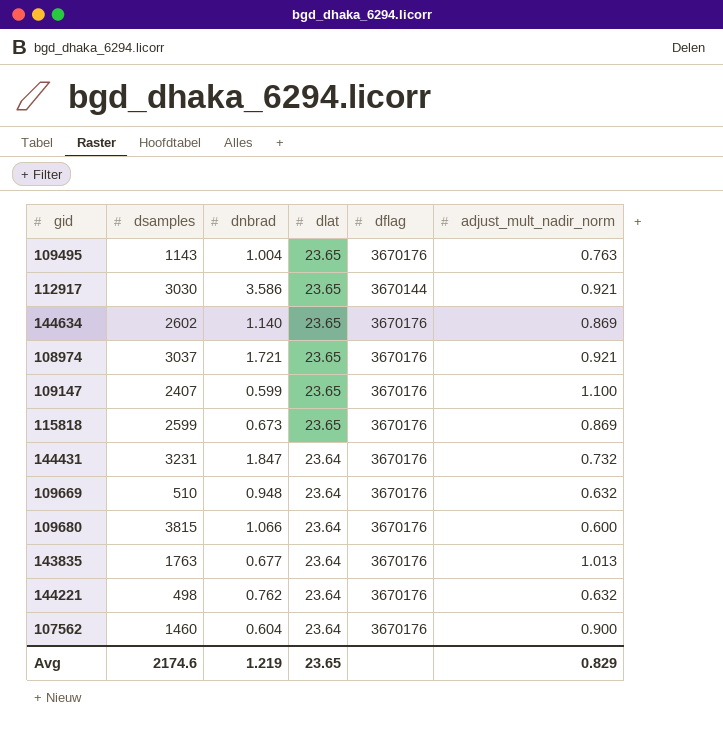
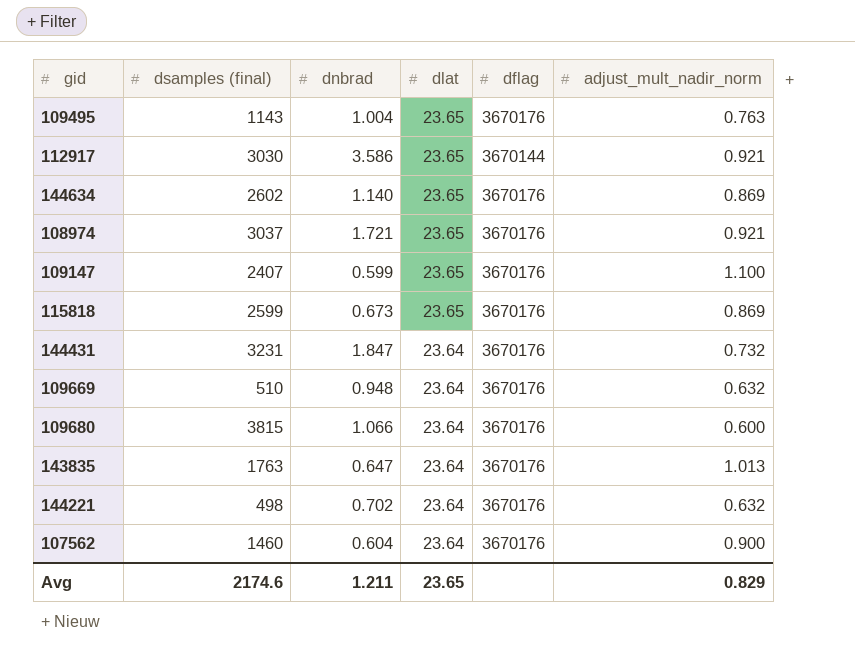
column name: dsamples -> dsamples (final)
143835 | dnbrad: 0.677 -> 0.647
144221 | dnbrad: 0.762 -> 0.702
Avg | dnbrad: 1.219 -> 1.211

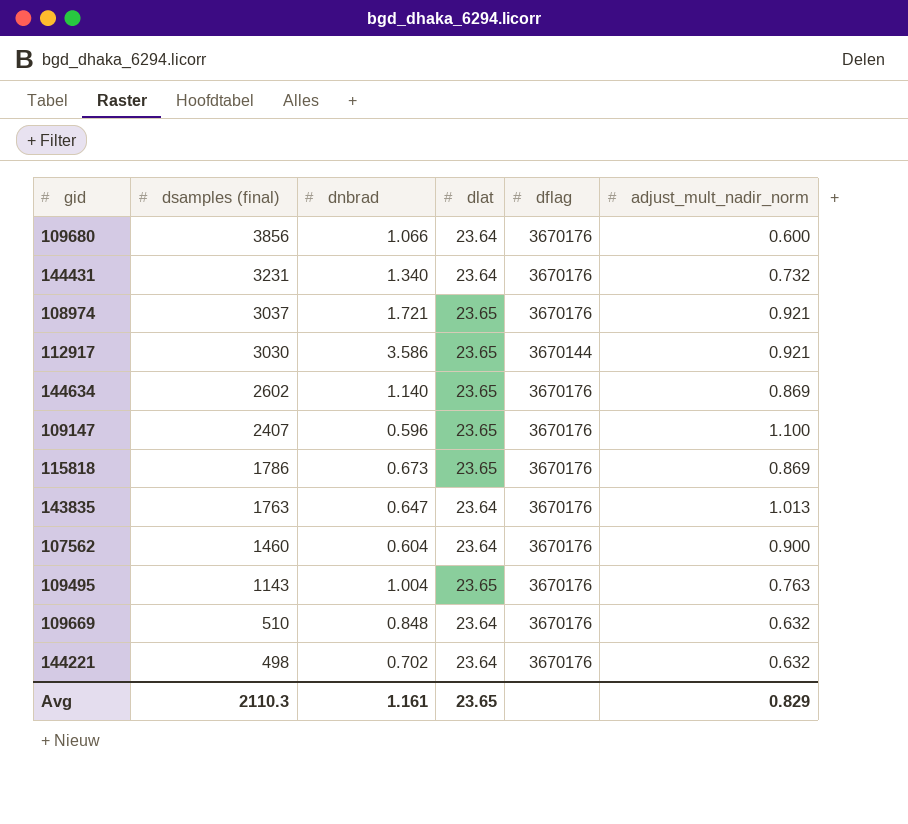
row order: dlat descending -> dsamples (final) descending
109680 | dsamples (final): 3815 -> 3856
144431 | dnbrad: 1.847 -> 1.340
109147 | dnbrad: 0.599 -> 0.596
115818 | dsamples (final): 2599 -> 1786
109669 | dnbrad: 0.948 -> 0.848
Avg | dsamples (final): 2174.6 -> 2110.3
Avg | dnbrad: 1.211 -> 1.161

